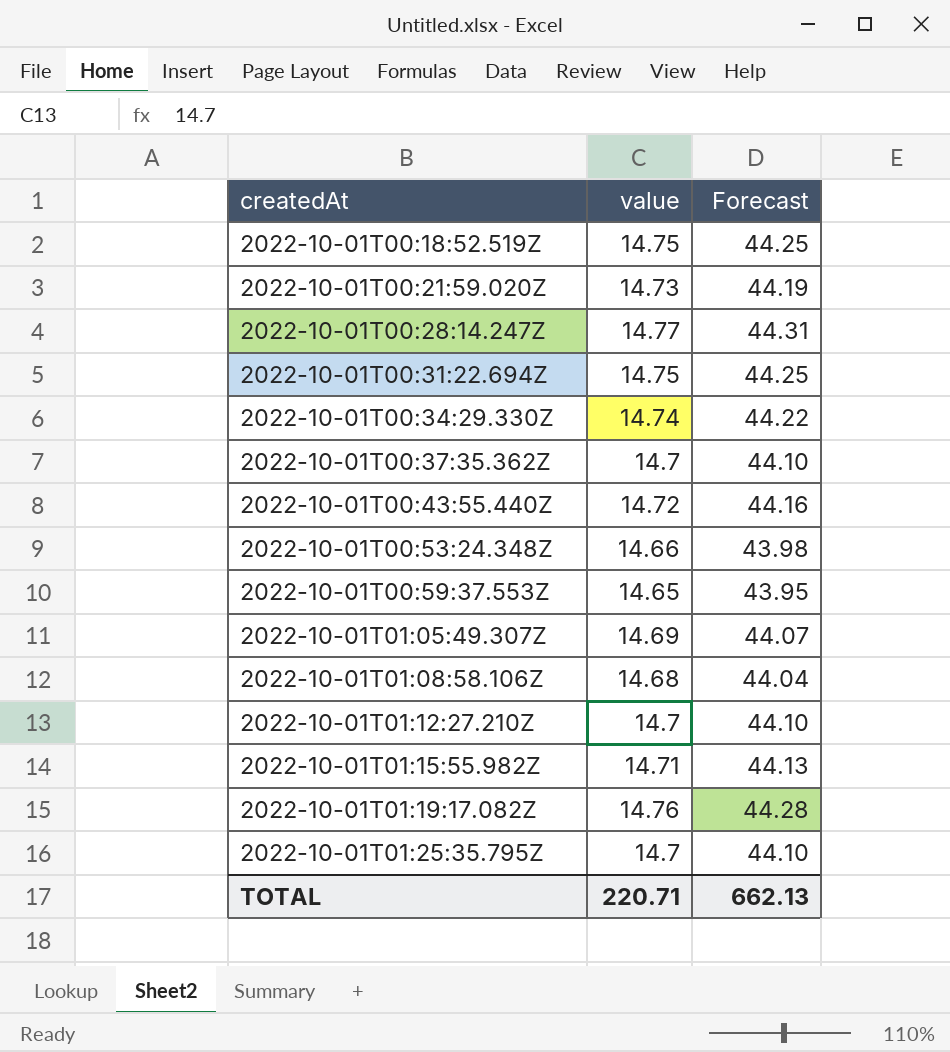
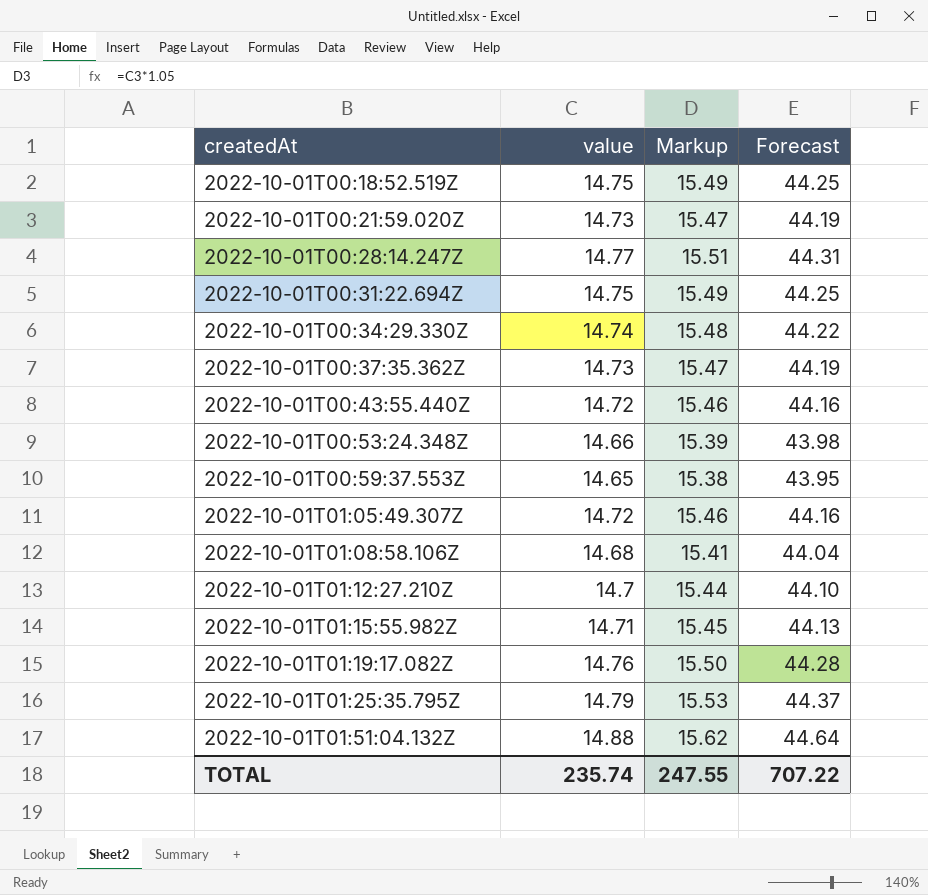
column Markup | formula: none -> [value] * 1.05
2022-10-01T00:37:35.362Z | value: 14.7 -> 14.73
2022-10-01T00:37:35.362Z | Forecast: 44.10 -> 44.19
2022-10-01T01:05:49.307Z | value: 14.69 -> 14.72
2022-10-01T01:05:49.307Z | Forecast: 44.07 -> 44.16
2022-10-01T01:25:35.795Z | value: 14.7 -> 14.79
2022-10-01T01:25:35.795Z | Forecast: 44.10 -> 44.37
row 2022-10-01T01:51:04.132Z: none -> 14.88 | 15.62 | 44.64
TOTAL | value: 220.71 -> 235.74
TOTAL | Forecast: 662.13 -> 707.22

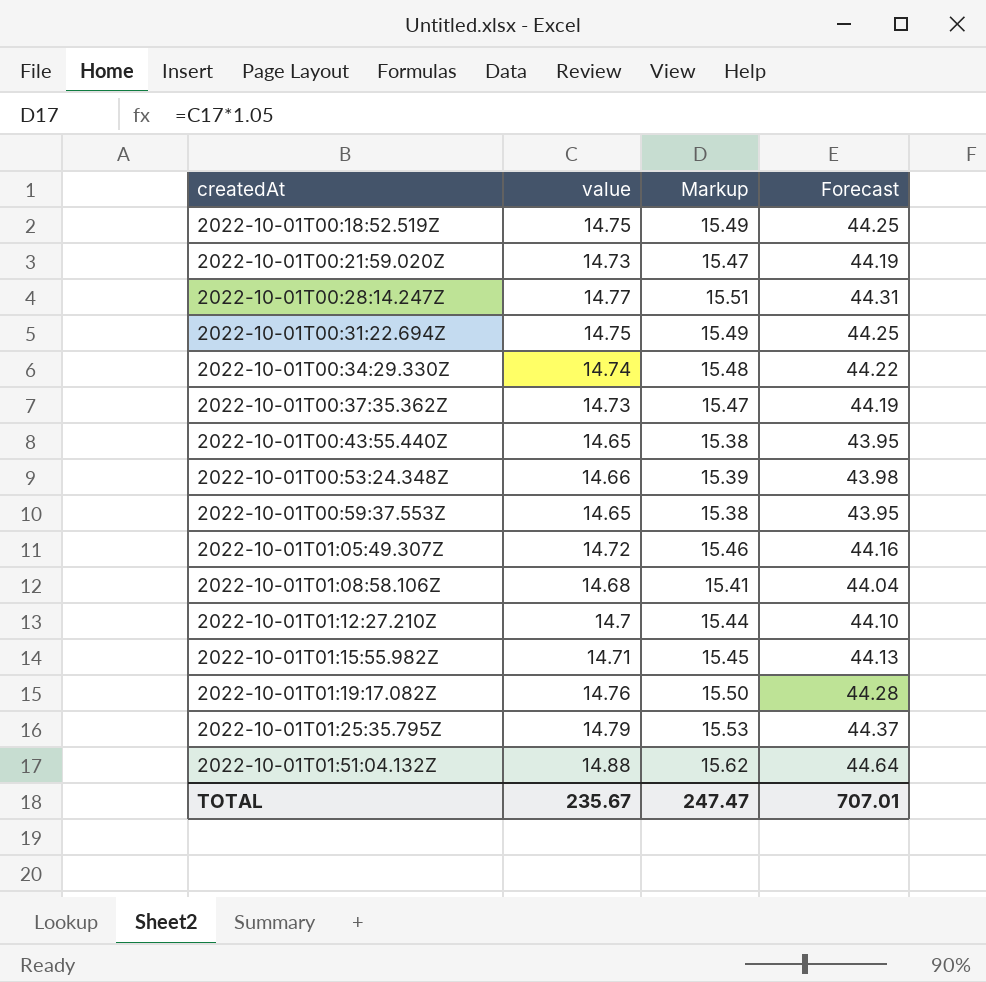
2022-10-01T00:43:55.440Z | value: 14.72 -> 14.65
2022-10-01T00:43:55.440Z | Markup: 15.46 -> 15.38
2022-10-01T00:43:55.440Z | Forecast: 44.16 -> 43.95
TOTAL | value: 235.74 -> 235.67
TOTAL | Markup: 247.55 -> 247.47
TOTAL | Forecast: 707.22 -> 707.01

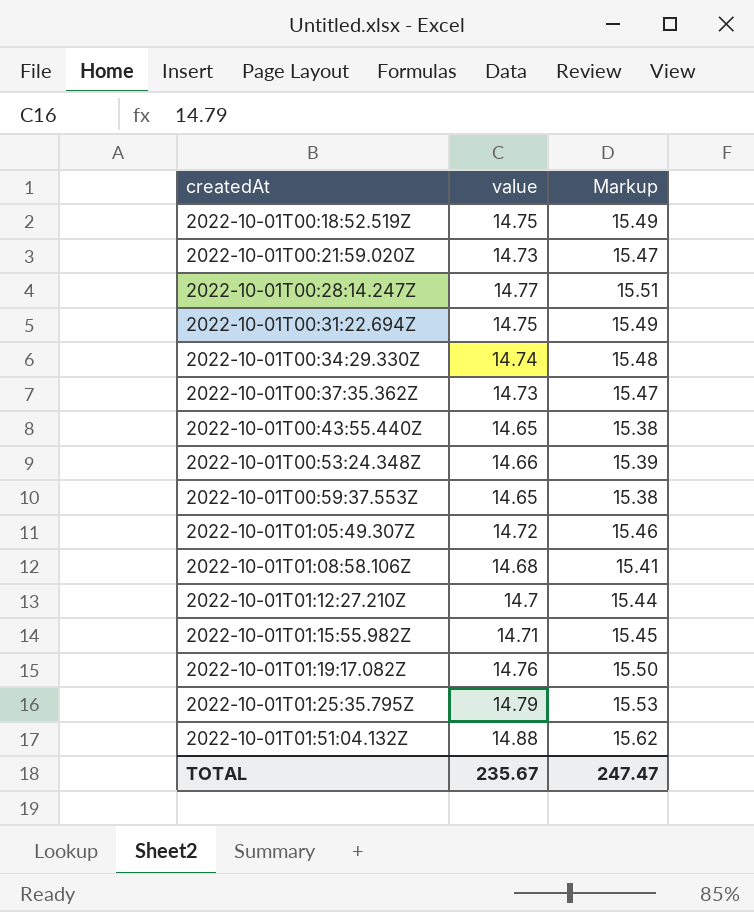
column Forecast | formula: [value] * 3 -> none

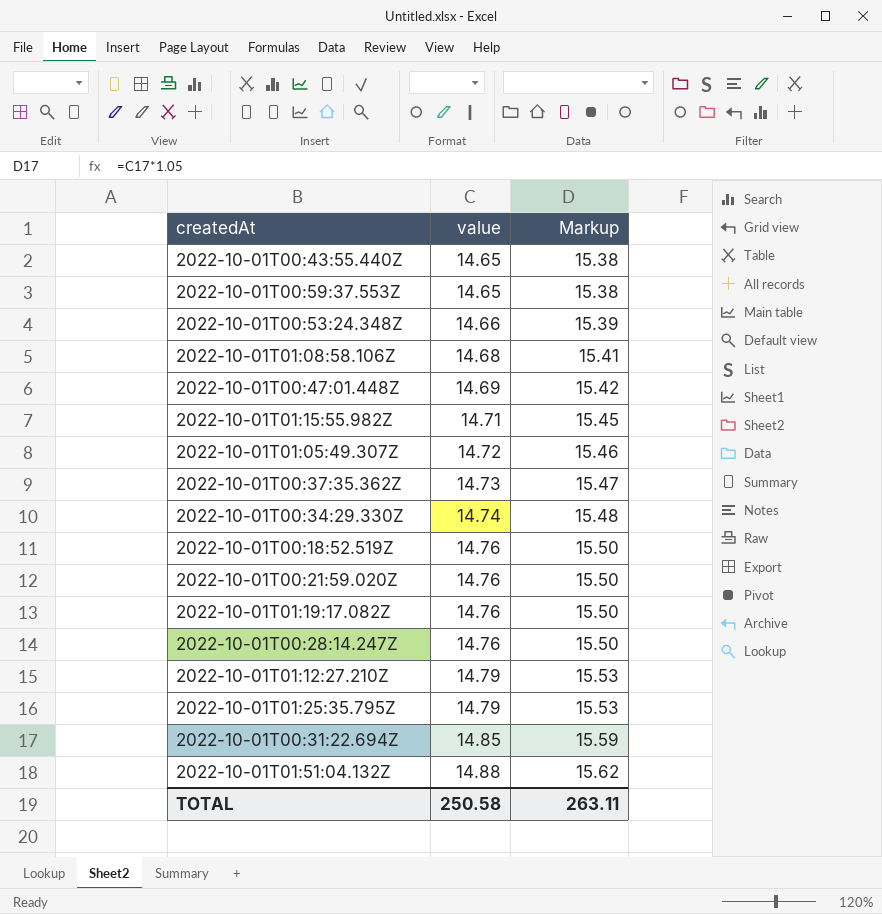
row order: createdAt ascending -> value ascending
row 2022-10-01T00:47:01.448Z: none -> 14.69 | 15.42
2022-10-01T00:18:52.519Z | value: 14.75 -> 14.76
2022-10-01T00:18:52.519Z | Markup: 15.49 -> 15.50
2022-10-01T00:21:59.020Z | value: 14.73 -> 14.76
2022-10-01T00:21:59.020Z | Markup: 15.47 -> 15.50
2022-10-01T00:28:14.247Z | value: 14.77 -> 14.76
2022-10-01T00:28:14.247Z | Markup: 15.51 -> 15.50
2022-10-01T01:12:27.210Z | value: 14.7 -> 14.79
2022-10-01T01:12:27.210Z | Markup: 15.44 -> 15.53
2022-10-01T00:31:22.694Z | value: 14.75 -> 14.85
2022-10-01T00:31:22.694Z | Markup: 15.49 -> 15.59
TOTAL | value: 235.67 -> 250.58
TOTAL | Markup: 247.47 -> 263.11

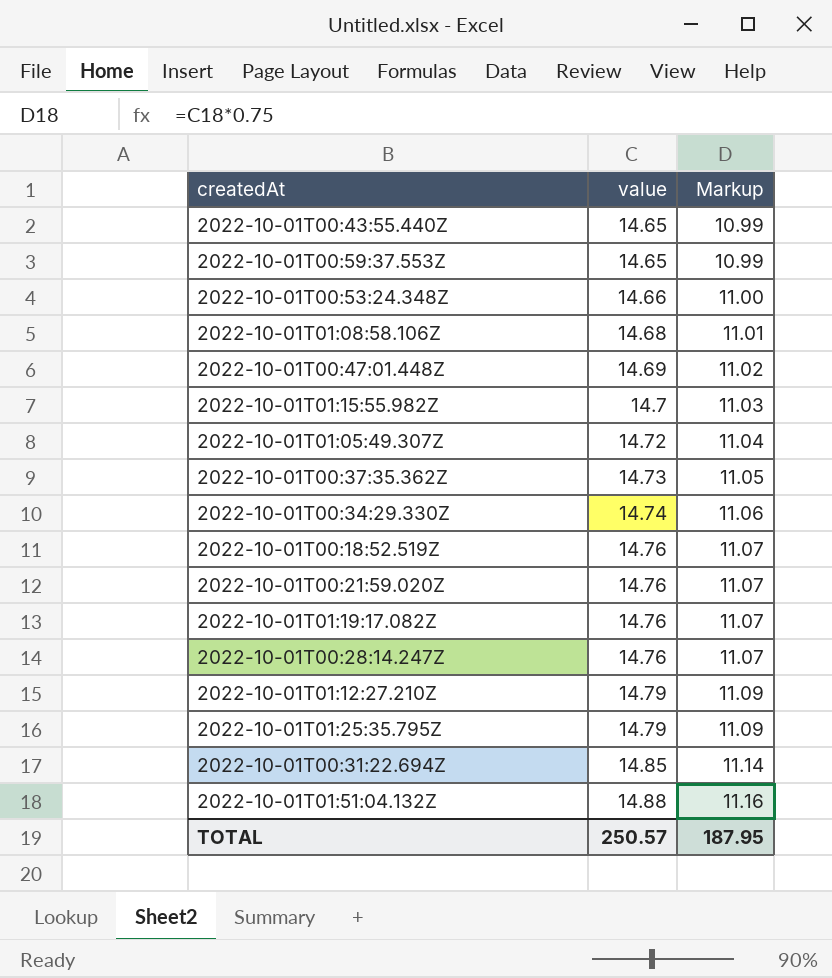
column Markup | formula: [value] * 1.05 -> [value] * 0.75
2022-10-01T01:15:55.982Z | value: 14.71 -> 14.7
TOTAL | value: 250.58 -> 250.57
TOTAL | Markup: 263.11 -> 187.95

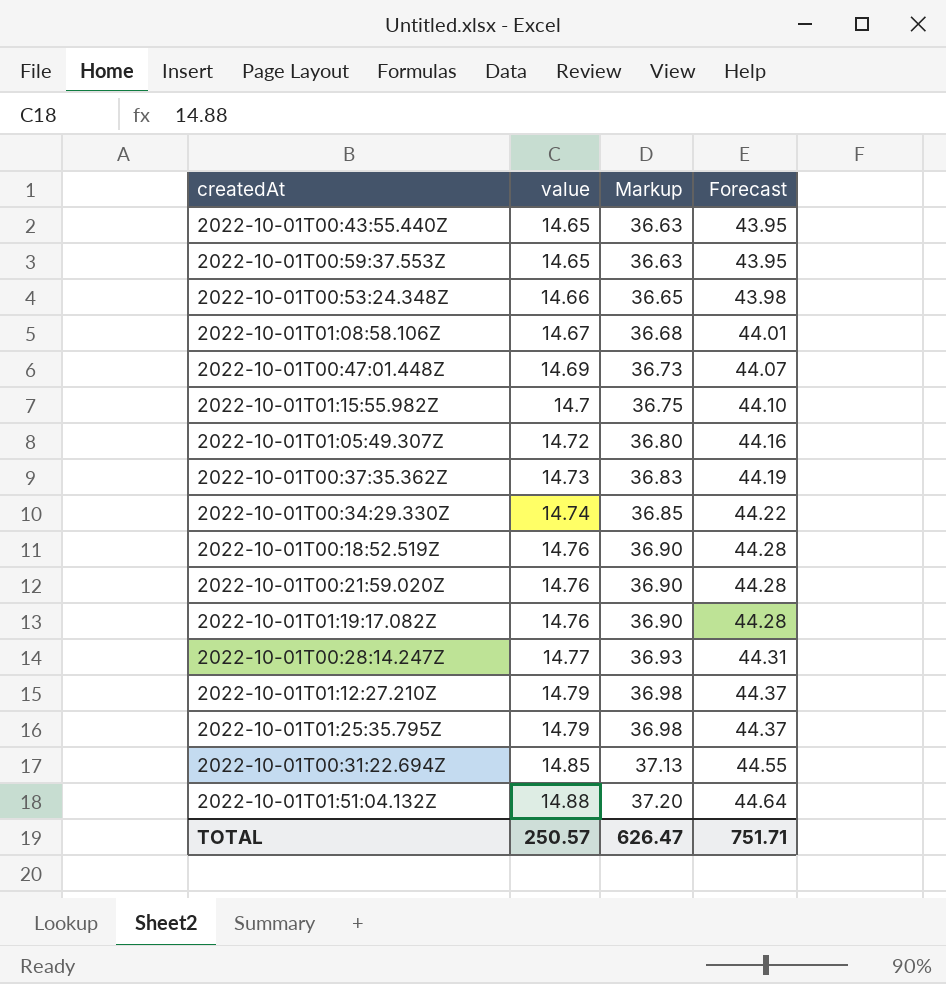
column Markup | formula: [value] * 0.75 -> [value] * 2.5
column Forecast | formula: none -> [value] * 3
2022-10-01T01:08:58.106Z | value: 14.68 -> 14.67
2022-10-01T00:28:14.247Z | value: 14.76 -> 14.77
TOTAL | Markup: 187.95 -> 626.47

